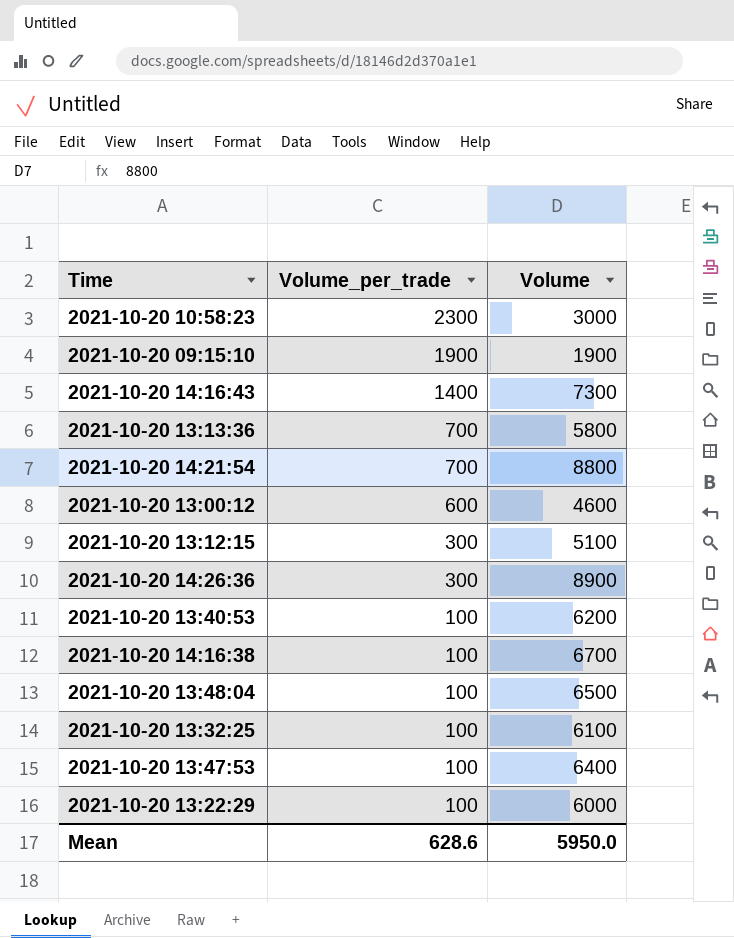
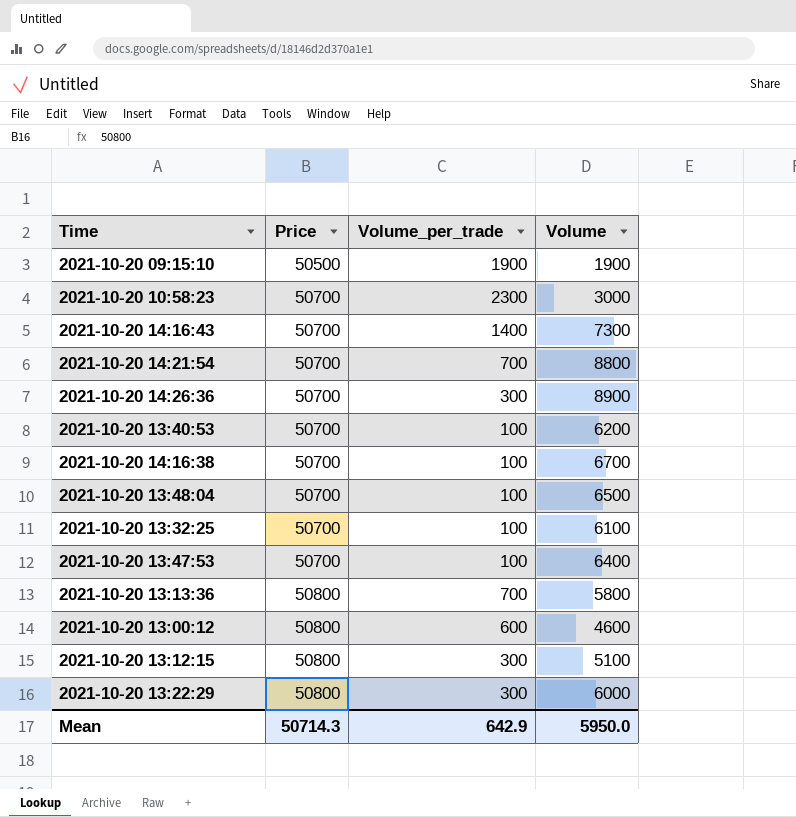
row order: Volume_per_trade descending -> Price ascending
column Price | position: none -> 2
2021-10-20 13:22:29 | Volume_per_trade: 100 -> 300
Mean | Volume_per_trade: 628.6 -> 642.9

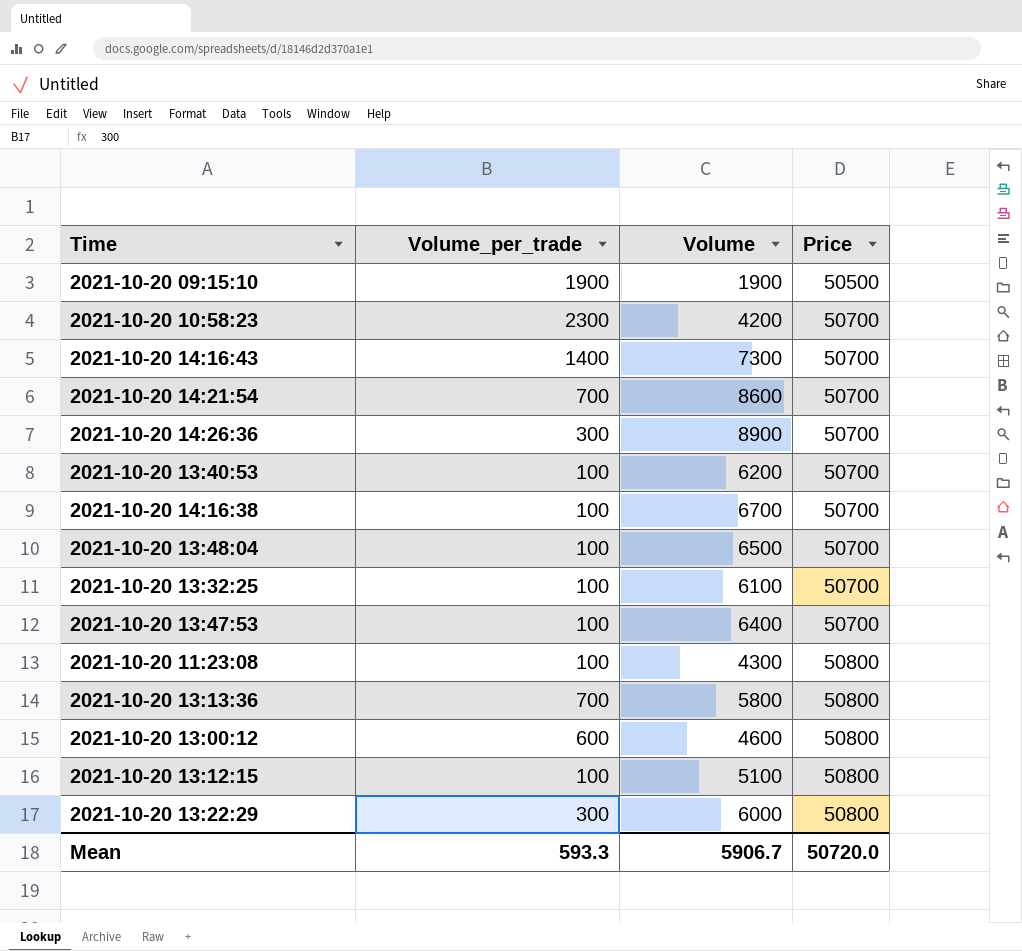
column Price | position: 2 -> 4
2021-10-20 10:58:23 | Volume: 3000 -> 4200
2021-10-20 14:21:54 | Volume: 8800 -> 8600
row 2021-10-20 11:23:08: none -> 100 | 4300 | 50800
2021-10-20 13:12:15 | Volume_per_trade: 300 -> 100
Mean | Volume_per_trade: 642.9 -> 593.3
Mean | Volume: 5950.0 -> 5906.7
Mean | Price: 50714.3 -> 50720.0

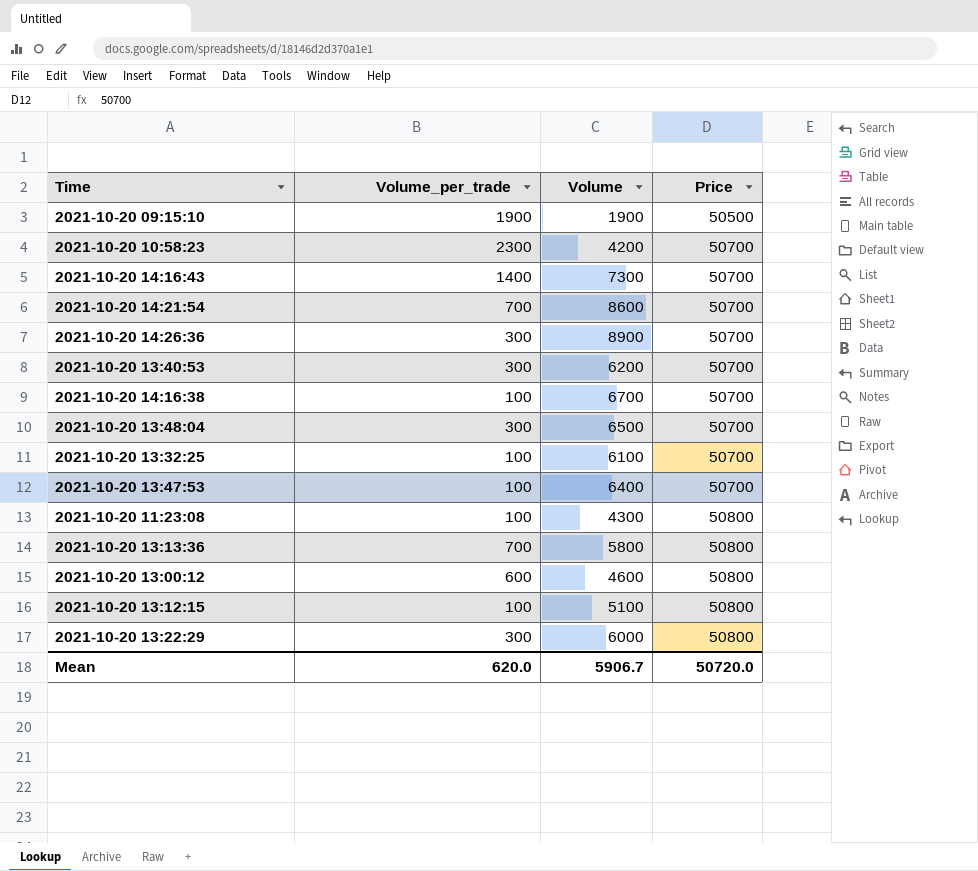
2021-10-20 13:40:53 | Volume_per_trade: 100 -> 300
2021-10-20 13:48:04 | Volume_per_trade: 100 -> 300
Mean | Volume_per_trade: 593.3 -> 620.0

